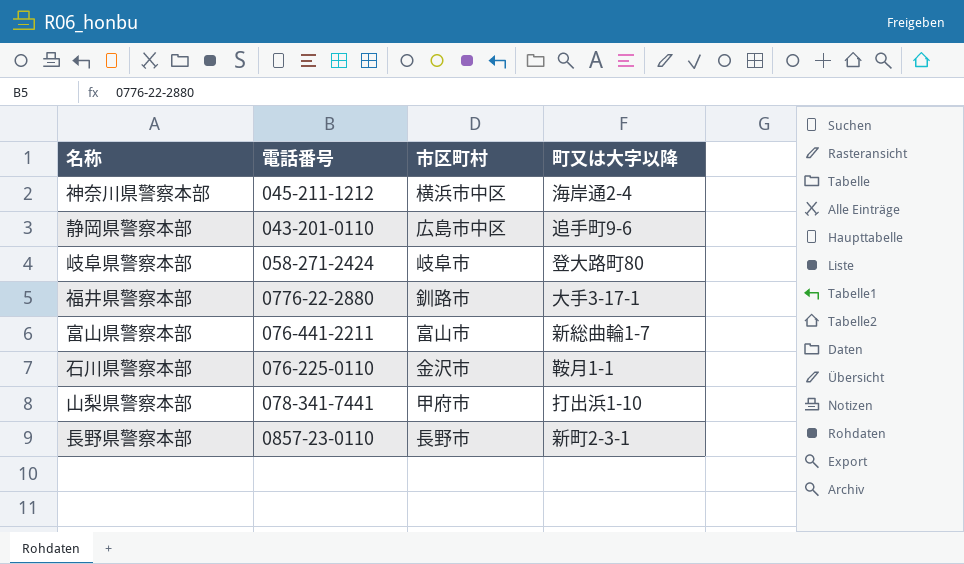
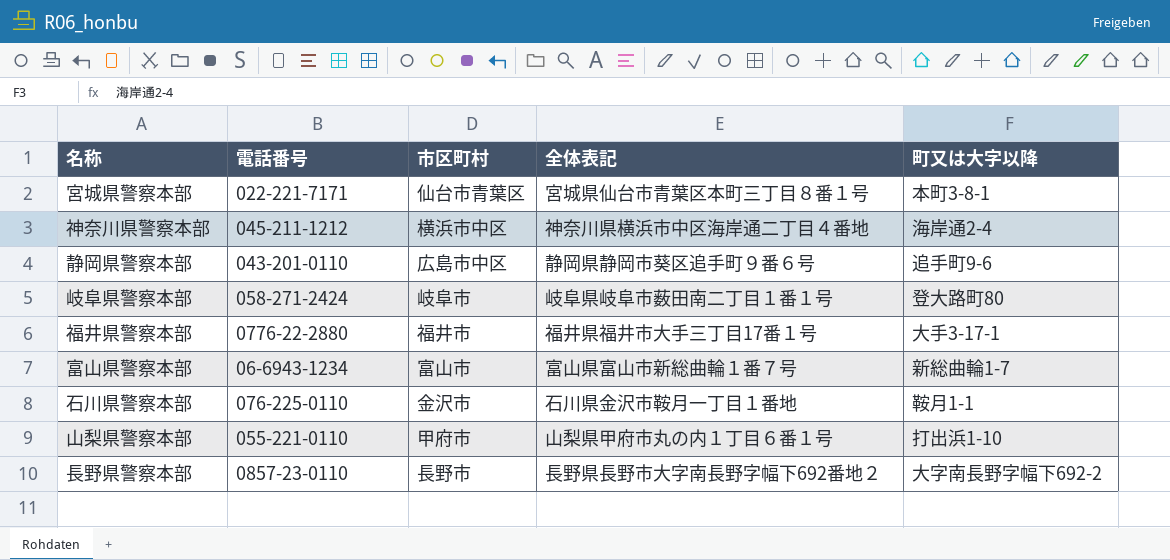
column 全体表記 | position: none -> 4
row 宮城県警察本部: none -> 022-221-7171 | 仙台市青葉区 | 宮城県仙台市青葉区本町三丁目８番１号 | 本町3-8-1
福井県警察本部 | 市区町村: 釧路市 -> 福井市
富山県警察本部 | 電話番号: 076-441-2211 -> 06-6943-1234
山梨県警察本部 | 電話番号: 078-341-7441 -> 055-221-0110
長野県警察本部 | 町又は大字以降: 新町2-3-1 -> 大字南長野字幅下692-2

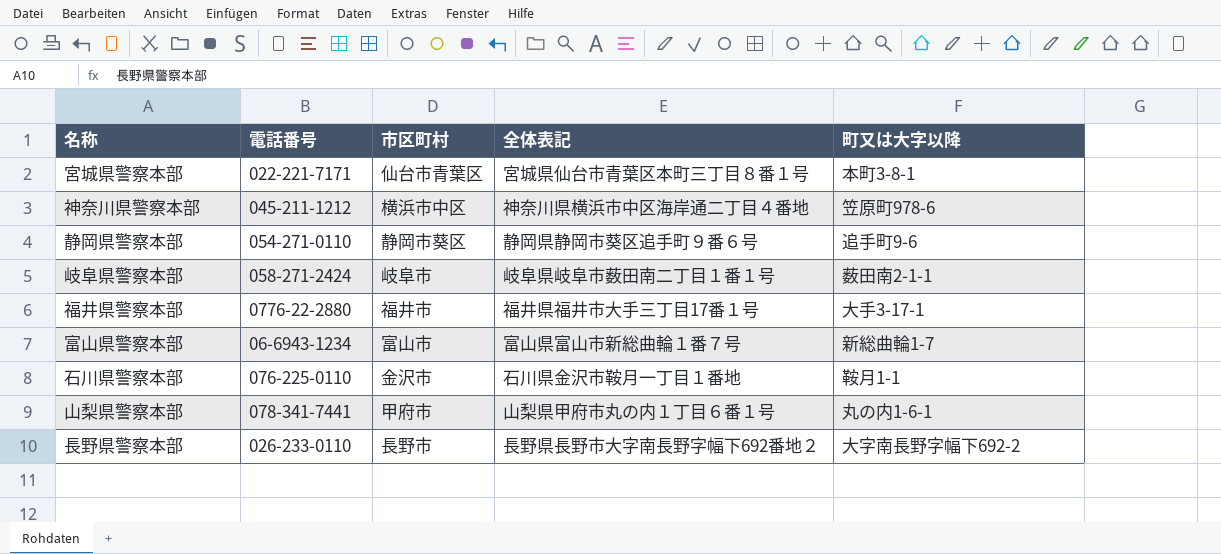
神奈川県警察本部 | 町又は大字以降: 海岸通2-4 -> 笠原町978-6
静岡県警察本部 | 電話番号: 043-201-0110 -> 054-271-0110
静岡県警察本部 | 市区町村: 広島市中区 -> 静岡市葵区
岐阜県警察本部 | 町又は大字以降: 登大路町80 -> 薮田南2-1-1
山梨県警察本部 | 電話番号: 055-221-0110 -> 078-341-7441
山梨県警察本部 | 町又は大字以降: 打出浜1-10 -> 丸の内1-6-1
長野県警察本部 | 電話番号: 0857-23-0110 -> 026-233-0110

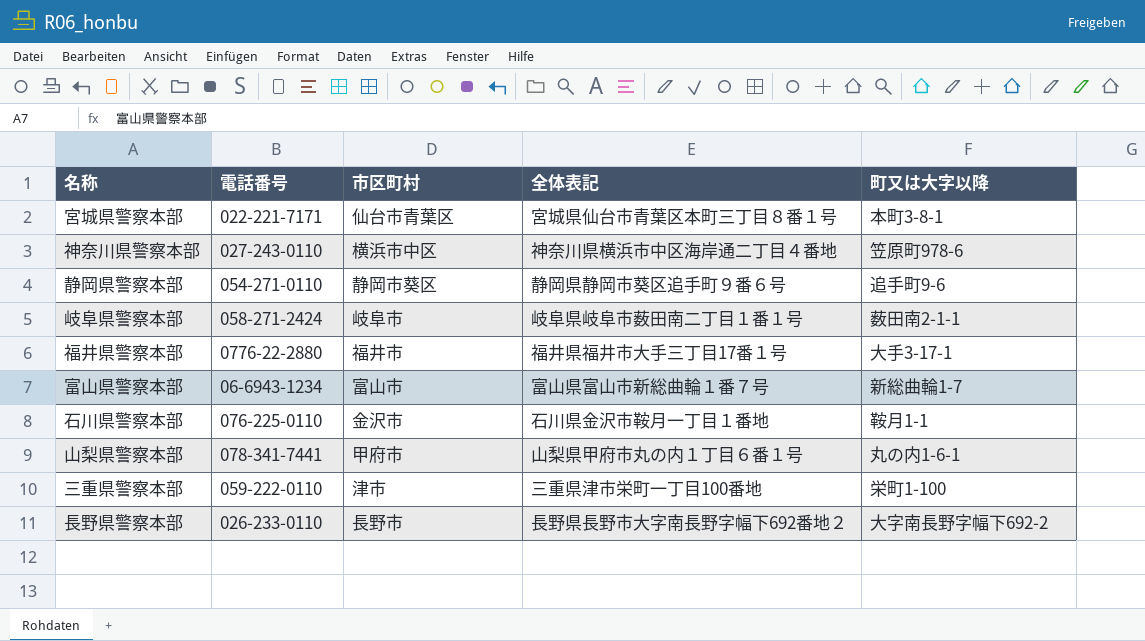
神奈川県警察本部 | 電話番号: 045-211-1212 -> 027-243-0110
row 三重県警察本部: none -> 059-222-0110 | 津市 | 三重県津市栄町一丁目100番地 | 栄町1-100

